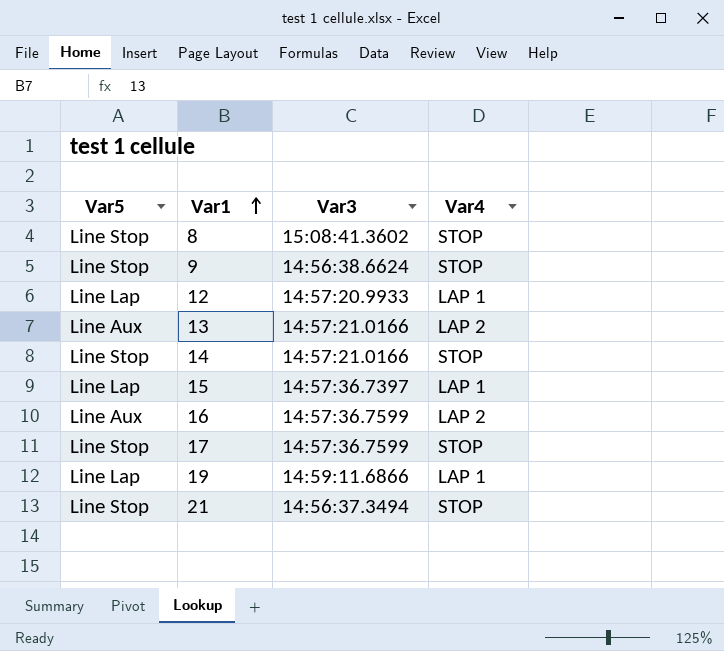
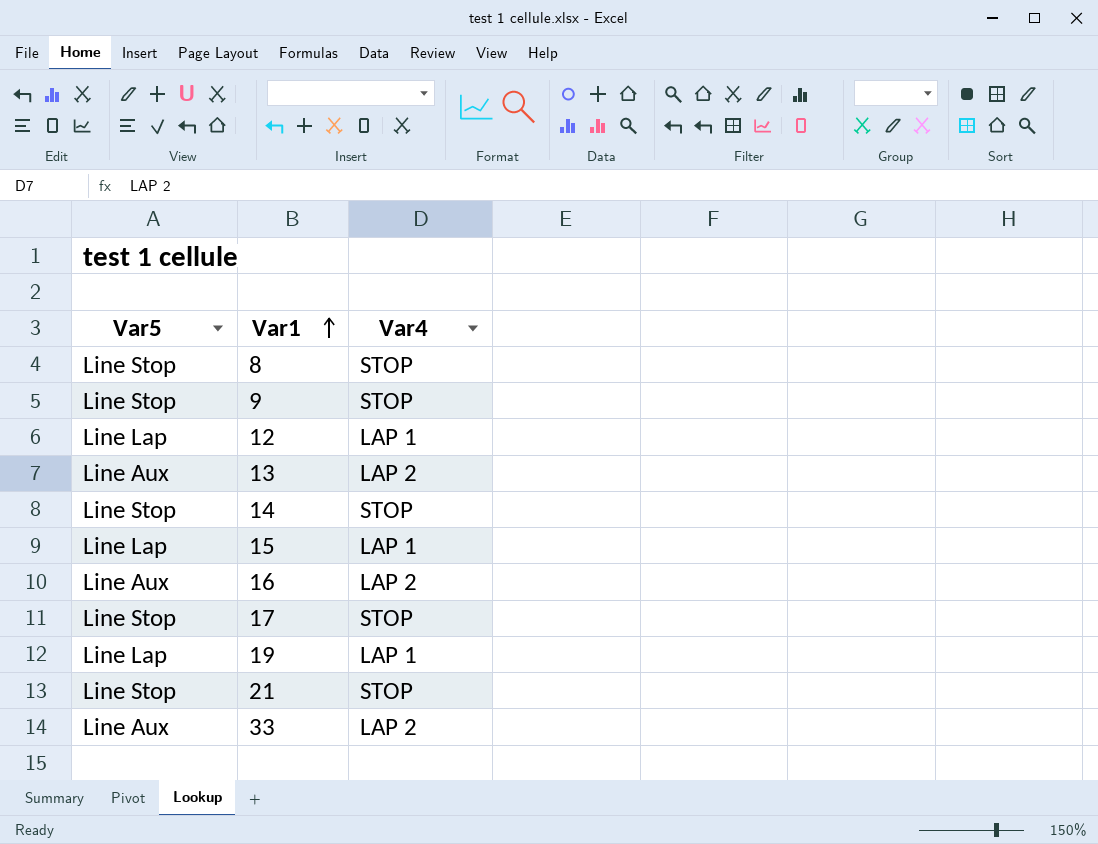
column Var3 | position: 3 -> none
row 33: none -> Line Aux | LAP 2

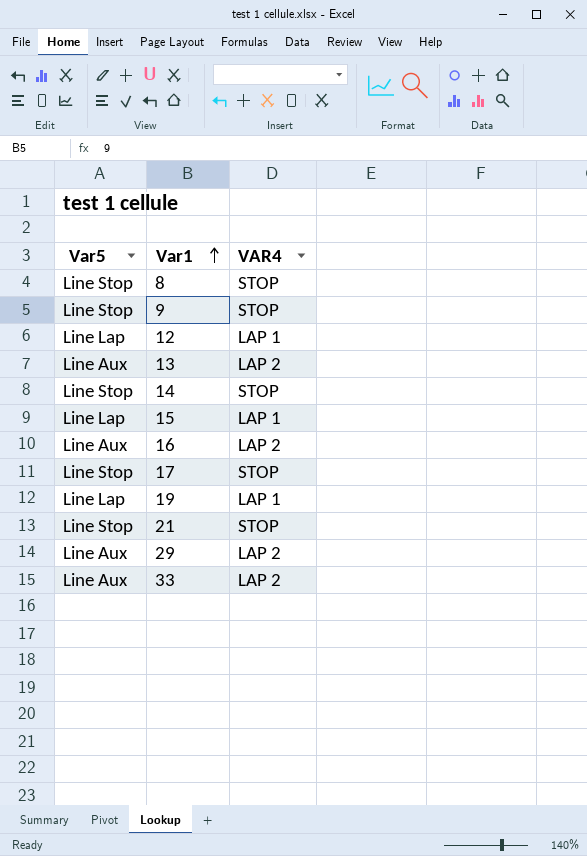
column name: Var4 -> VAR4
row 29: none -> Line Aux | LAP 2

